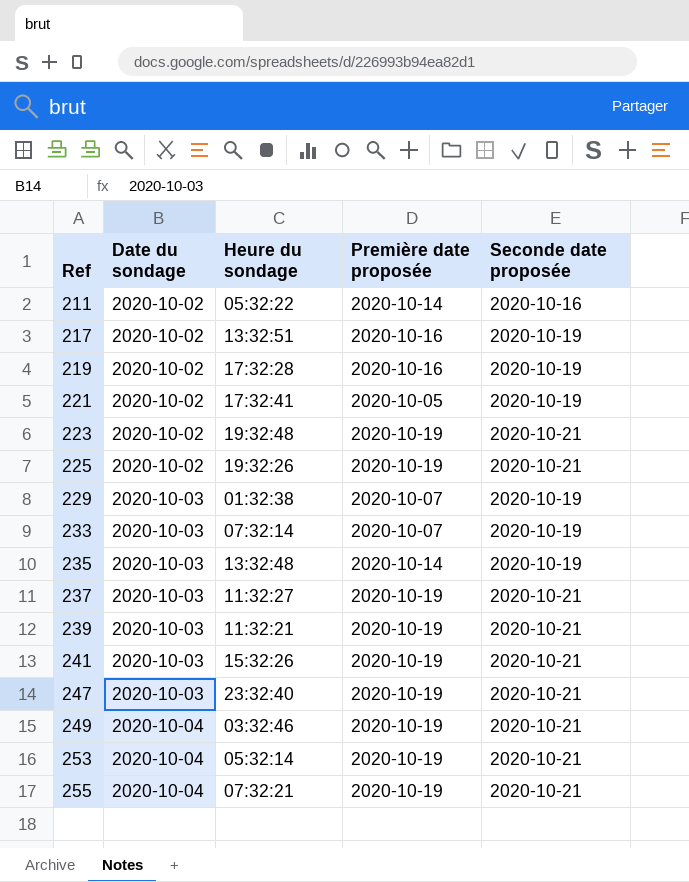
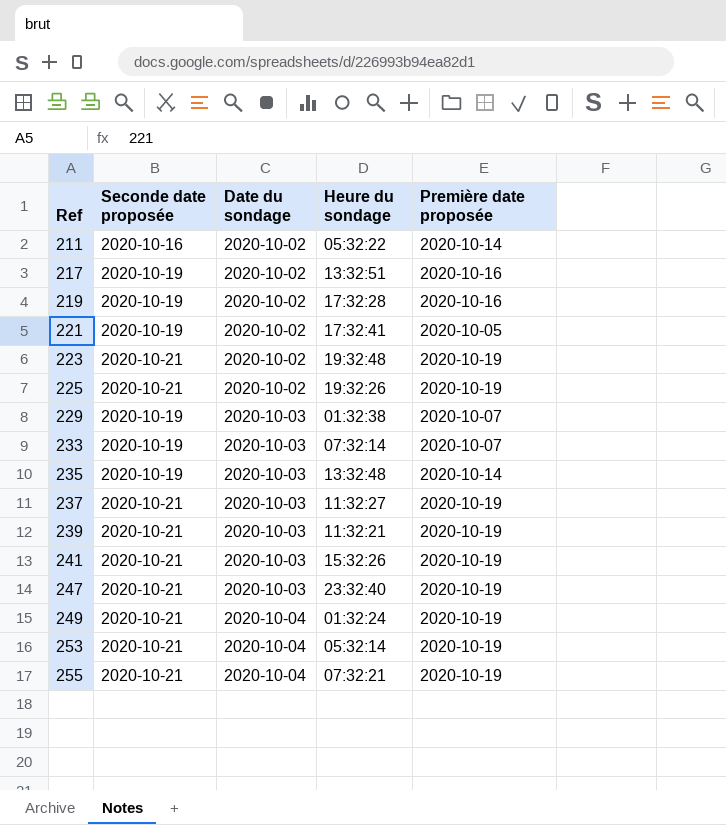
column Seconde date proposée | position: 5 -> 2
249 | Heure du sondage: 03:32:46 -> 01:32:24

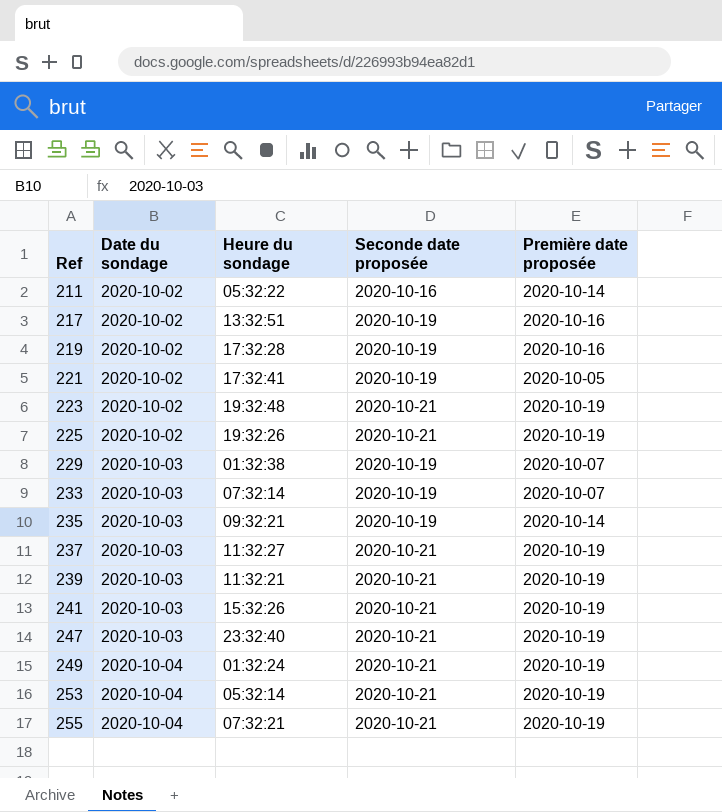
column Seconde date proposée | position: 2 -> 4
235 | Heure du sondage: 13:32:48 -> 09:32:21

